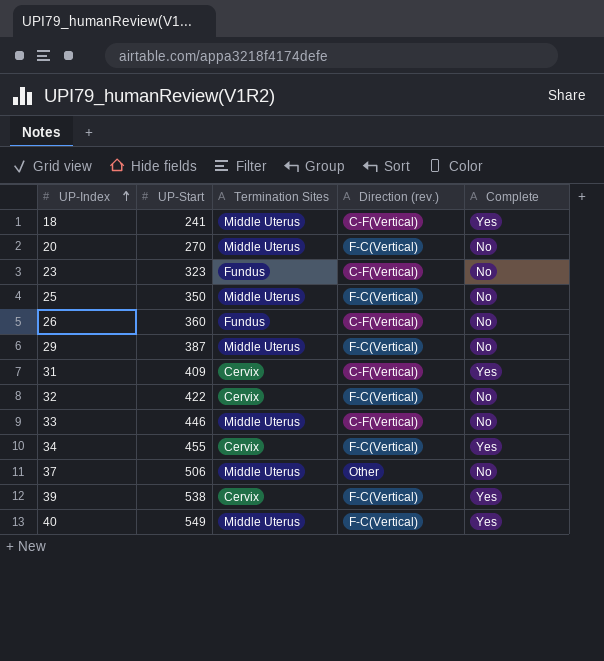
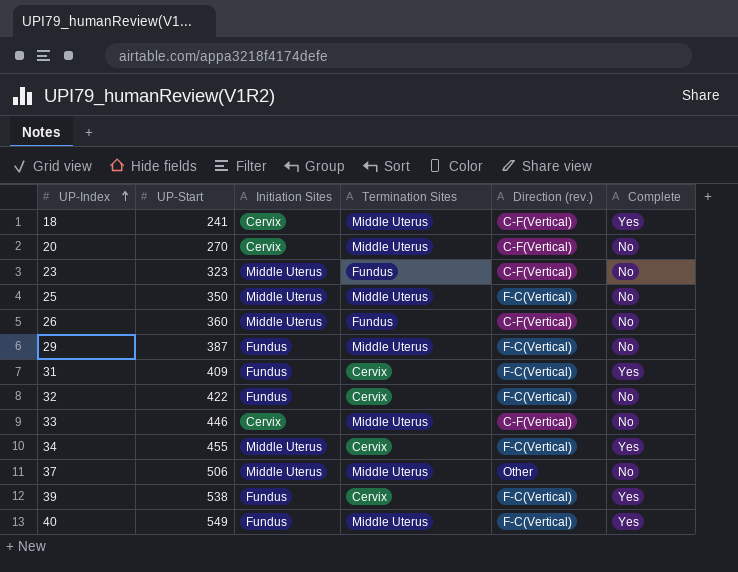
column Initiation Sites | position: none -> 3
20 | Direction (rev.): F-C(Vertical) -> C-F(Vertical)
31 | Direction (rev.): C-F(Vertical) -> F-C(Vertical)

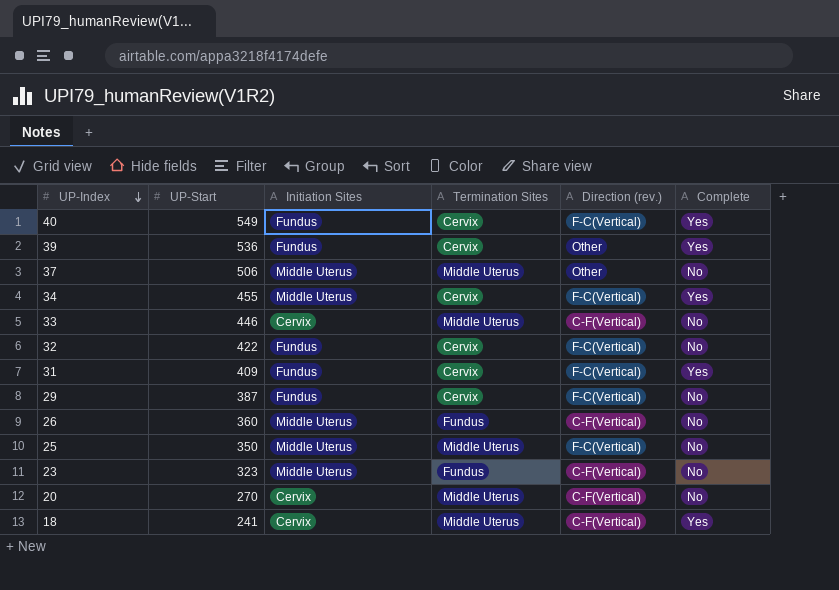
row order: UP-Index ascending -> UP-Index descending
40 | Termination Sites: Middle Uterus -> Cervix
39 | UP-Start: 538 -> 536
39 | Direction (rev.): F-C(Vertical) -> Other
29 | Termination Sites: Middle Uterus -> Cervix

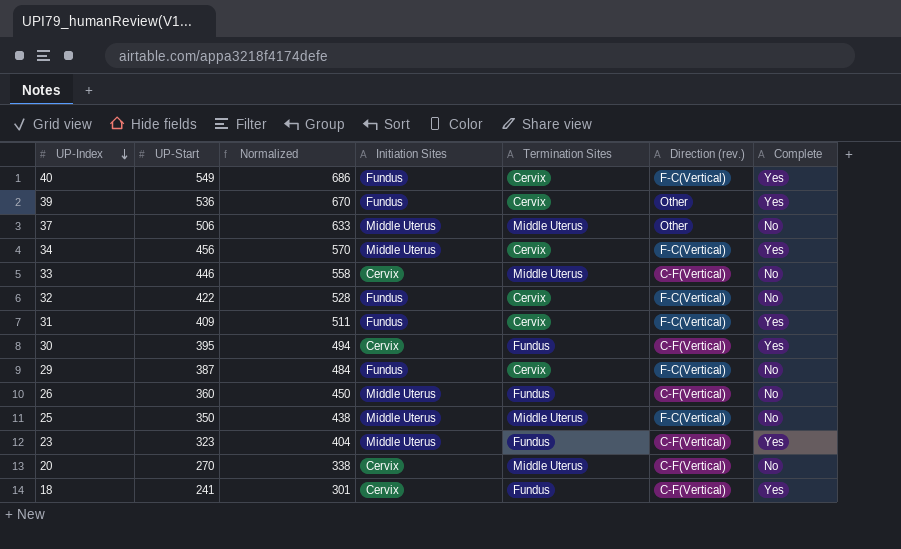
column Normalized | formula: none -> [UP-Start] * 1.25
34 | UP-Start: 455 -> 456
row 30: none -> 395 | 494 | Cervix | Fundus | C-F(Vertical) | Yes
23 | Complete: No -> Yes
18 | Termination Sites: Middle Uterus -> Fundus

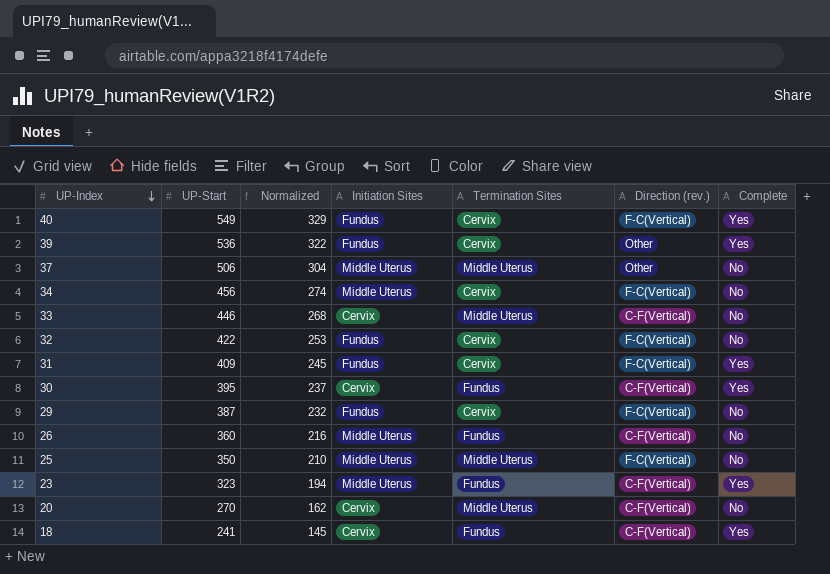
column Normalized | formula: [UP-Start] * 1.25 -> [UP-Start] * 0.6
34 | Complete: Yes -> No

